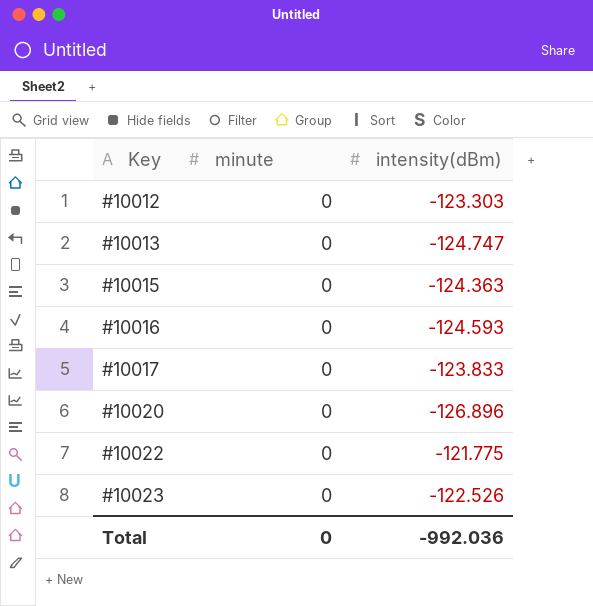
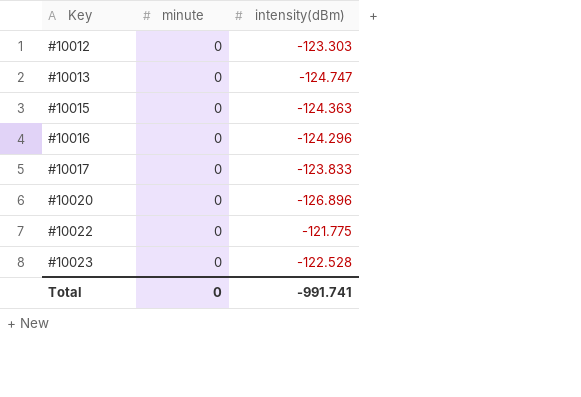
#10016 | intensity(dBm): -124.593 -> -124.296
#10023 | intensity(dBm): -122.526 -> -122.528
Total | intensity(dBm): -992.036 -> -991.741

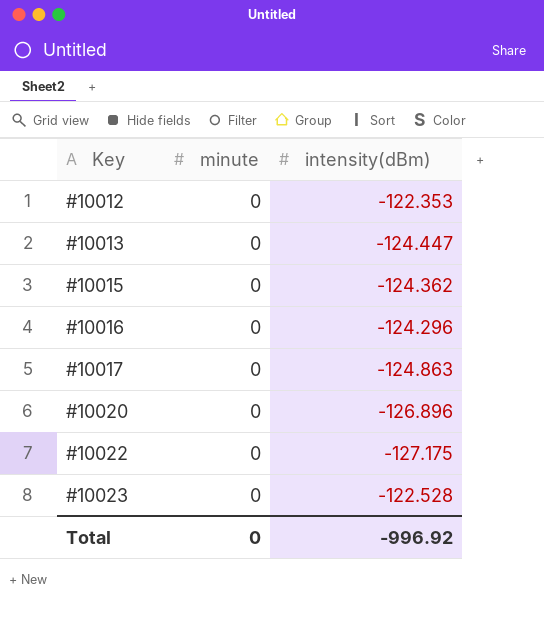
#10012 | intensity(dBm): -123.303 -> -122.353
#10013 | intensity(dBm): -124.747 -> -124.447
#10015 | intensity(dBm): -124.363 -> -124.362
#10017 | intensity(dBm): -123.833 -> -124.863
#10022 | intensity(dBm): -121.775 -> -127.175
Total | intensity(dBm): -991.741 -> -996.92

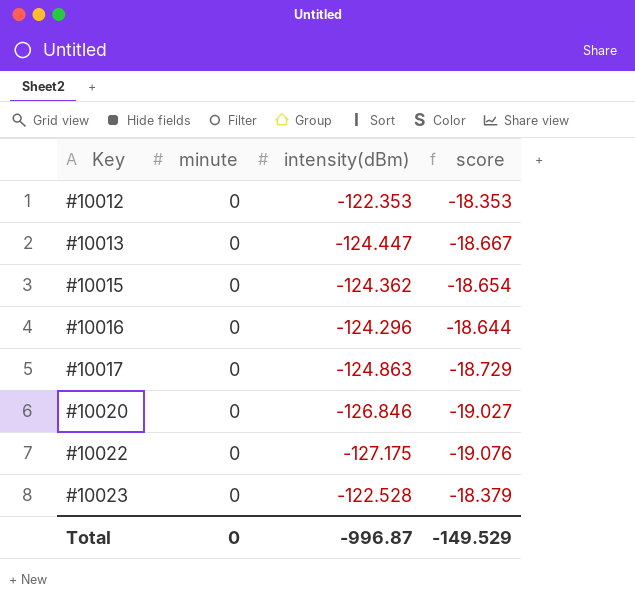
column score | formula: none -> [intensity(dBm)] * 0.15
#10020 | intensity(dBm): -126.896 -> -126.846
Total | intensity(dBm): -996.92 -> -996.87

